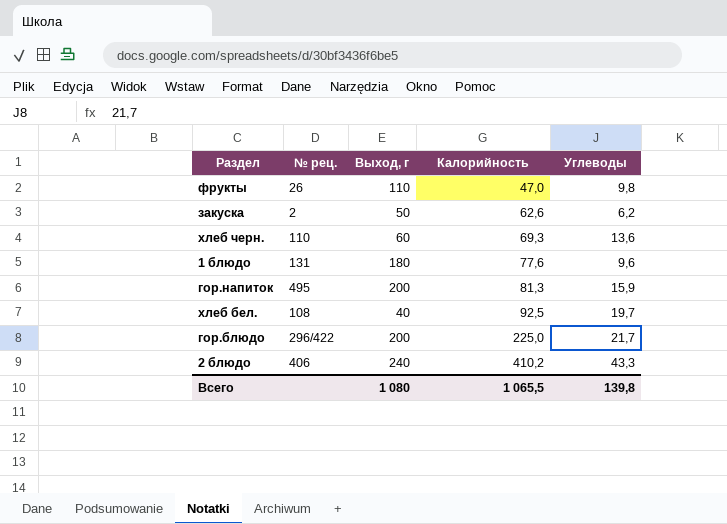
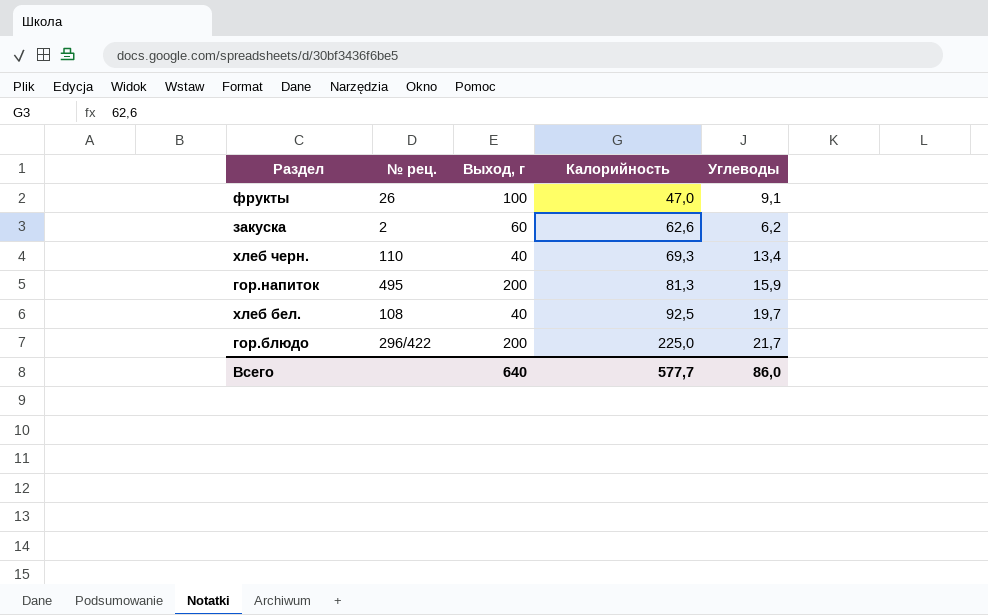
row 1 блюдо: 131 | 180 | 77,6 | 9,6 -> none
row 2 блюдо: 406 | 240 | 410,2 | 43,3 -> none
фрукты | Выход, г: 110 -> 100
фрукты | Углеводы: 9,8 -> 9,1
закуска | Выход, г: 50 -> 60
хлеб черн. | Выход, г: 60 -> 40
хлеб черн. | Углеводы: 13,6 -> 13,4
Всего | Выход, г: 1 080 -> 640
Всего | Калорийность: 1 065,5 -> 577,7
Всего | Углеводы: 139,8 -> 86,0

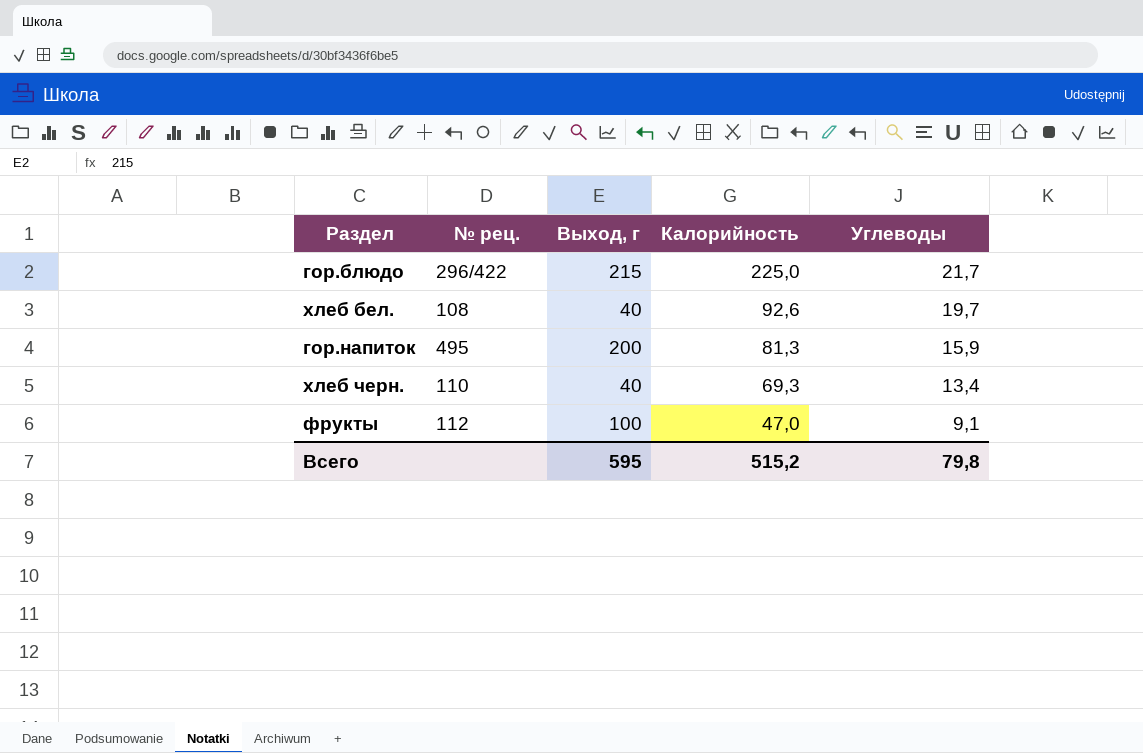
row order: Калорийность ascending -> Калорийность descending
row закуска: 2 | 60 | 62,6 | 6,2 -> none
гор.блюдо | Выход, г: 200 -> 215
хлеб бел. | Калорийность: 92,5 -> 92,6
фрукты | № рец.: 26 -> 112
Всего | Выход, г: 640 -> 595
Всего | Калорийность: 577,7 -> 515,2
Всего | Углеводы: 86,0 -> 79,8

